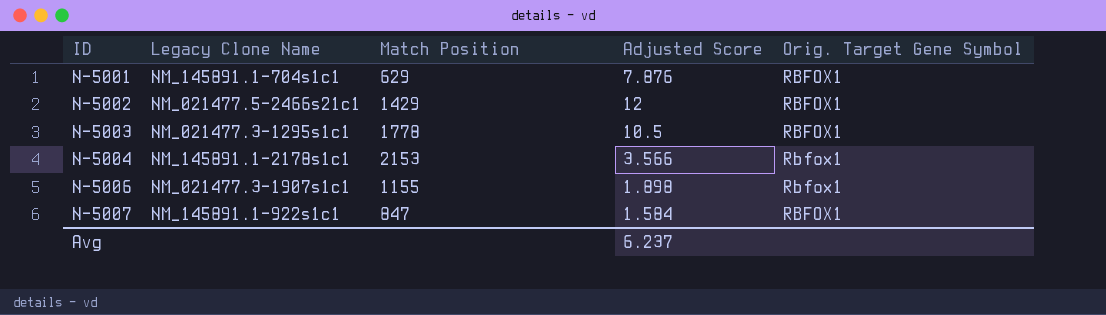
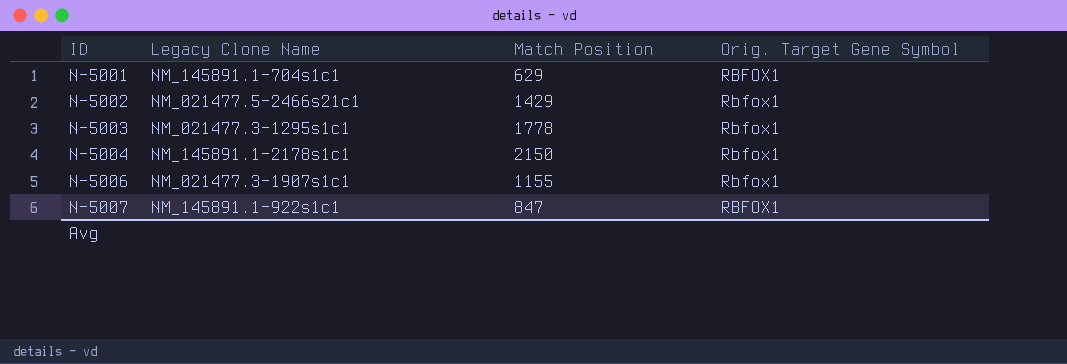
column Adjusted Score | position: 4 -> none
N-5002 | Orig. Target Gene Symbol: RBFOX1 -> Rbfox1
N-5003 | Orig. Target Gene Symbol: RBFOX1 -> Rbfox1
N-5004 | Match Position: 2153 -> 2150

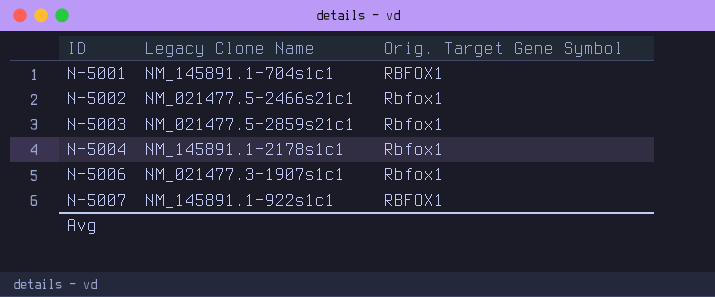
column Match Position | position: 3 -> none
N-5003 | Legacy Clone Name: NM_021477.3-1295s1c1 -> NM_021477.5-2859s21c1

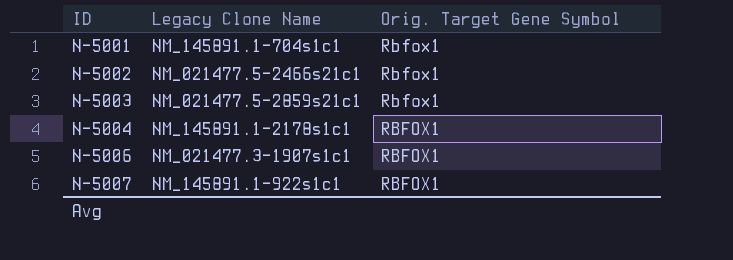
N-5001 | Orig. Target Gene Symbol: RBFOX1 -> Rbfox1
N-5004 | Orig. Target Gene Symbol: Rbfox1 -> RBFOX1
N-5006 | Orig. Target Gene Symbol: Rbfox1 -> RBFOX1

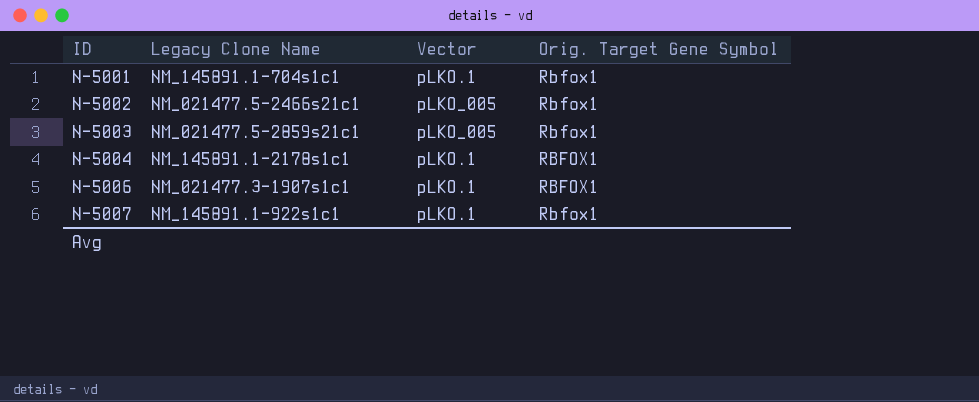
column Vector | position: none -> 3
N-5007 | Orig. Target Gene Symbol: RBFOX1 -> Rbfox1

